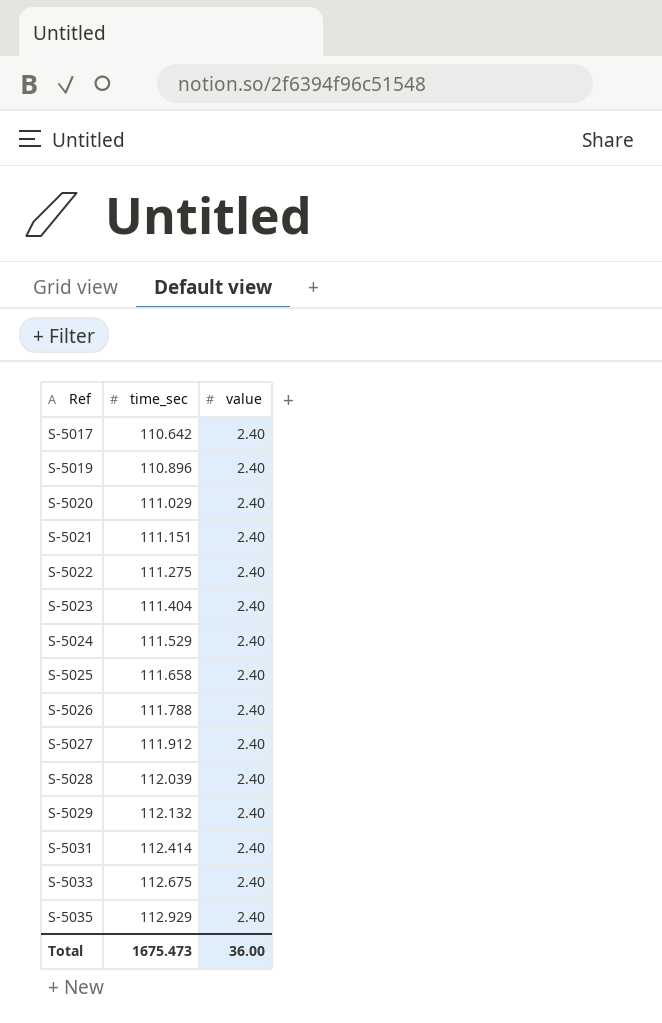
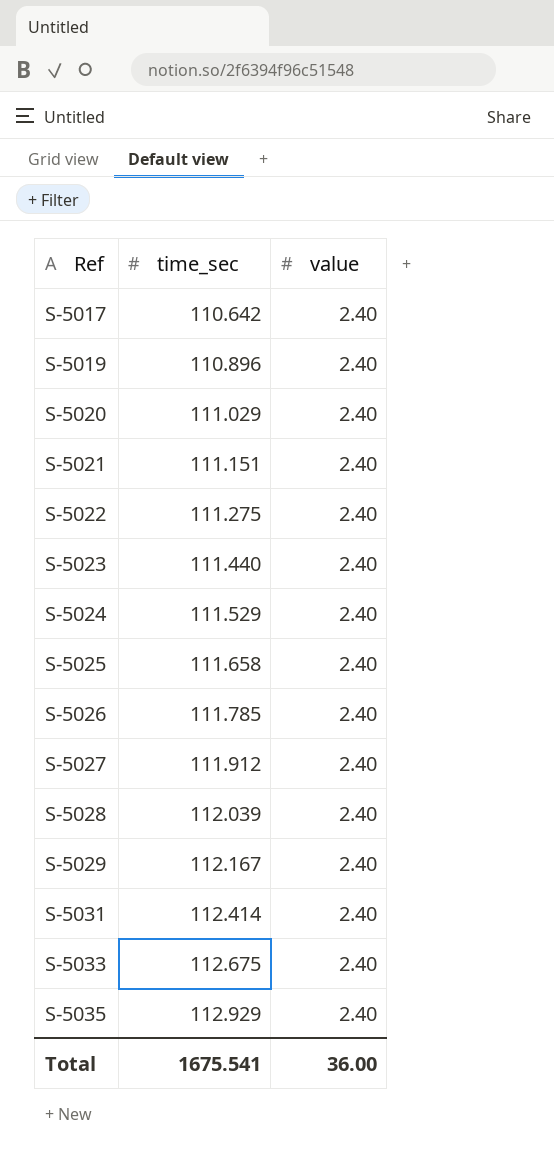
S-5023 | time_sec: 111.404 -> 111.440
S-5026 | time_sec: 111.788 -> 111.785
S-5029 | time_sec: 112.132 -> 112.167
Total | time_sec: 1675.473 -> 1675.541

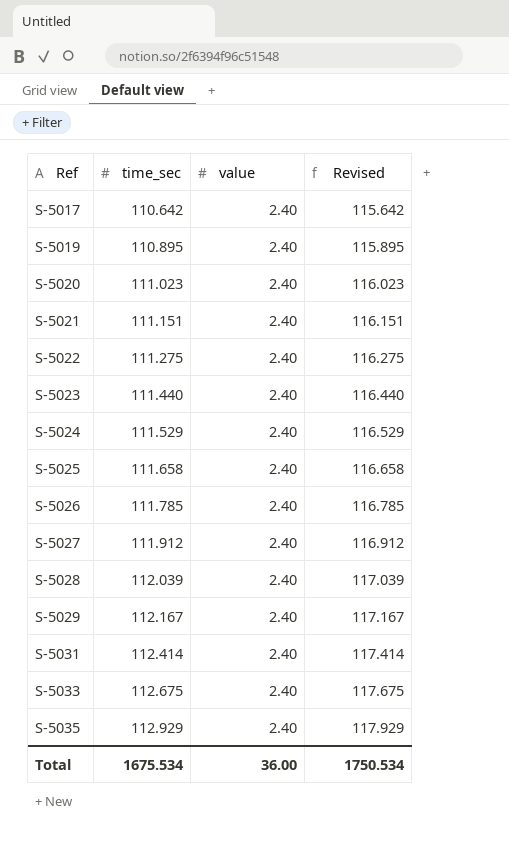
column Revised | formula: none -> [time_sec] + 5
S-5019 | time_sec: 110.896 -> 110.895
S-5020 | time_sec: 111.029 -> 111.023
Total | time_sec: 1675.541 -> 1675.534

